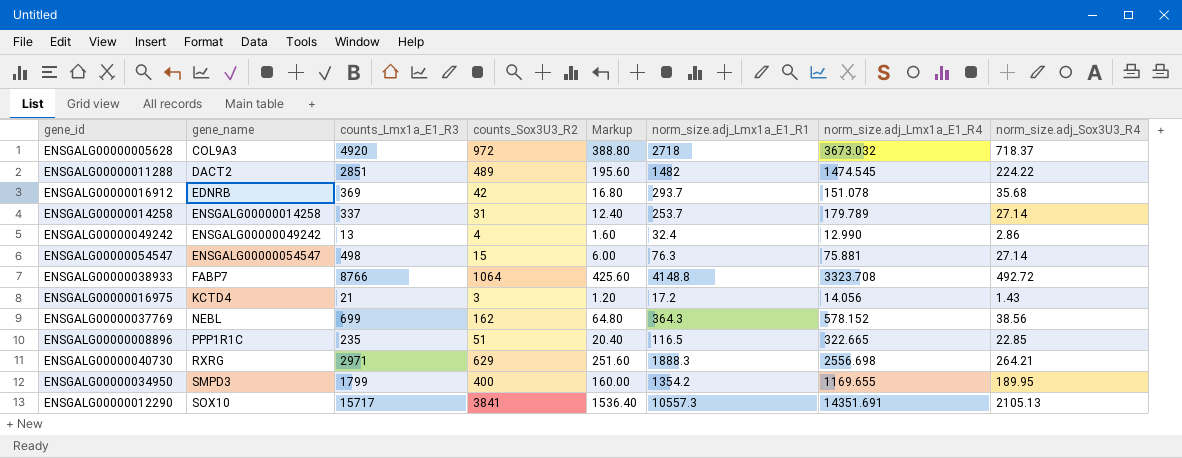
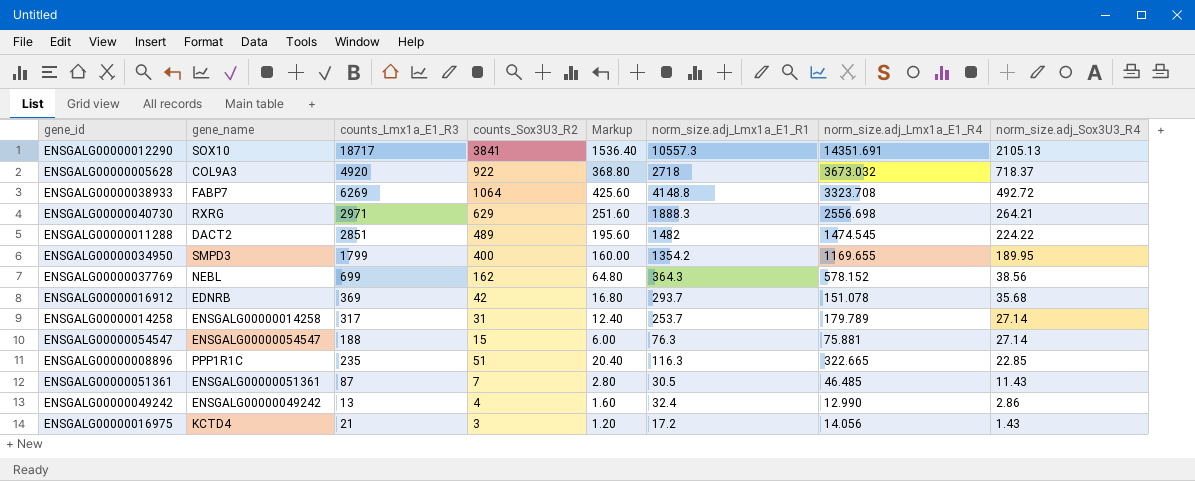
row order: gene_name ascending -> norm_size.adj_Sox3U3_R4 descending
ENSGALG00000012290 | counts_Lmx1a_E1_R3: 15717 -> 18717
ENSGALG00000005628 | counts_Sox3U3_R2: 972 -> 922
ENSGALG00000005628 | Markup: 388.80 -> 368.80
ENSGALG00000038933 | counts_Lmx1a_E1_R3: 8766 -> 6269
ENSGALG00000014258 | counts_Lmx1a_E1_R3: 337 -> 317
ENSGALG00000054547 | counts_Lmx1a_E1_R3: 498 -> 188
ENSGALG00000008896 | norm_size.adj_Lmx1a_E1_R1: 116.5 -> 116.3
row ENSGALG00000051361: none -> ENSGALG00000051361 | 87 | 7 | 2.80 | 30.5 | 46.485 | 11.43

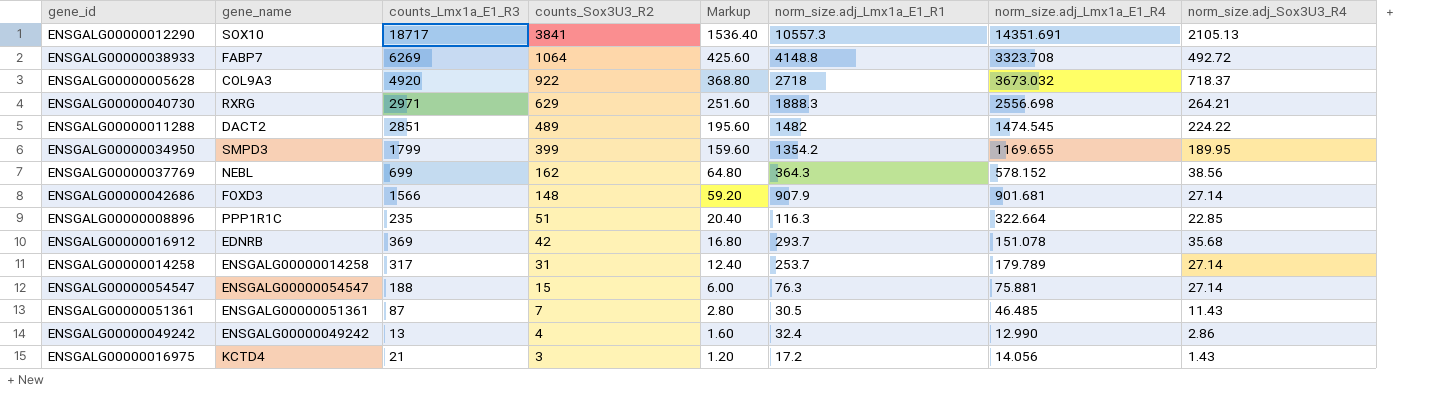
row order: norm_size.adj_Sox3U3_R4 descending -> counts_Sox3U3_R2 descending
ENSGALG00000034950 | counts_Sox3U3_R2: 400 -> 399
ENSGALG00000034950 | Markup: 160.00 -> 159.60
row ENSGALG00000042686: none -> FOXD3 | 1566 | 148 | 59.20 | 907.9 | 901.681 | 27.14
ENSGALG00000008896 | norm_size.adj_Lmx1a_E1_R4: 322.665 -> 322.664

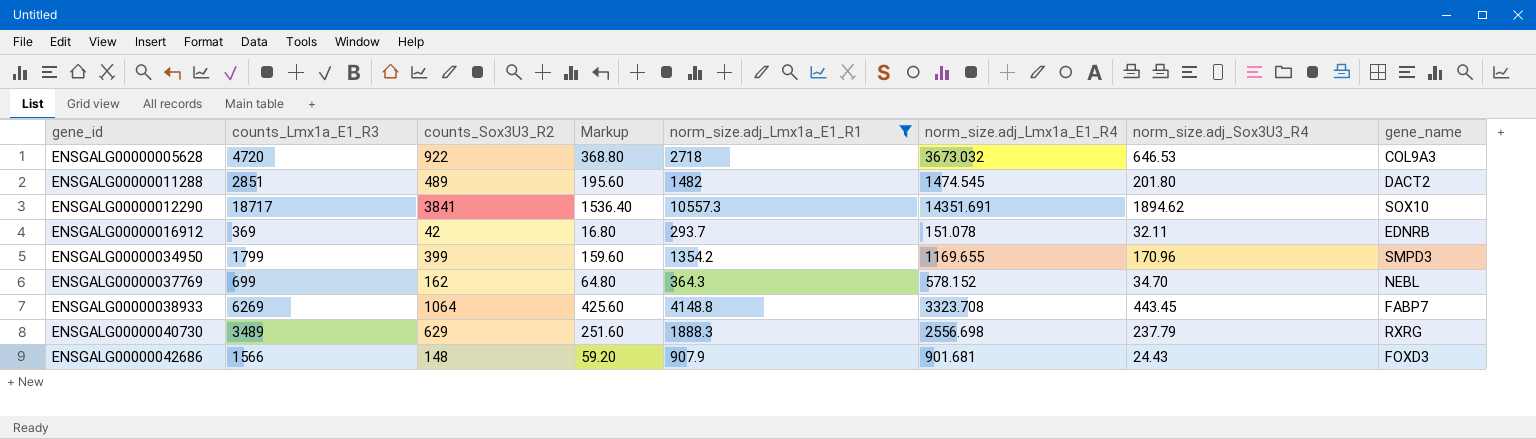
filter: none -> norm_size.adj_Lmx1a_E1_R1 >= 293.7
row order: counts_Sox3U3_R2 descending -> gene_id ascending
column gene_name | position: 2 -> 8
ENSGALG00000005628 | counts_Lmx1a_E1_R3: 4920 -> 4720
ENSGALG00000005628 | norm_size.adj_Sox3U3_R4: 718.37 -> 646.53
ENSGALG00000011288 | norm_size.adj_Sox3U3_R4: 224.22 -> 201.80
ENSGALG00000012290 | norm_size.adj_Sox3U3_R4: 2105.13 -> 1894.62
ENSGALG00000016912 | norm_size.adj_Sox3U3_R4: 35.68 -> 32.11
ENSGALG00000034950 | norm_size.adj_Sox3U3_R4: 189.95 -> 170.96
ENSGALG00000037769 | norm_size.adj_Sox3U3_R4: 38.56 -> 34.70
ENSGALG00000038933 | norm_size.adj_Sox3U3_R4: 492.72 -> 443.45
ENSGALG00000040730 | counts_Lmx1a_E1_R3: 2971 -> 3489
ENSGALG00000040730 | norm_size.adj_Sox3U3_R4: 264.21 -> 237.79
ENSGALG00000042686 | norm_size.adj_Sox3U3_R4: 27.14 -> 24.43

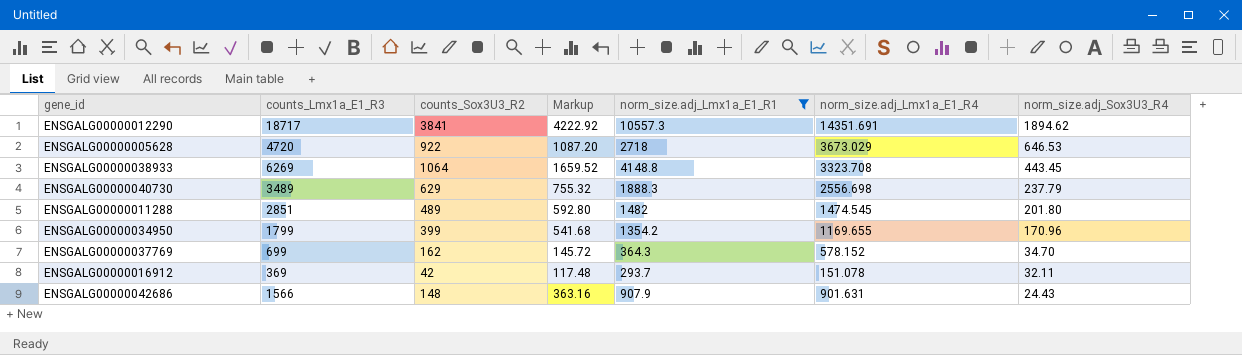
row order: gene_id ascending -> norm_size.adj_Sox3U3_R4 descending
column gene_name | position: 8 -> none
column Markup | formula: [counts_Sox3U3_R2] * 0.4 -> [norm_size.adj_Lmx1a_E1_R1] * 0.4
ENSGALG00000005628 | norm_size.adj_Lmx1a_E1_R4: 3673.032 -> 3673.029
ENSGALG00000042686 | norm_size.adj_Lmx1a_E1_R4: 901.681 -> 901.631

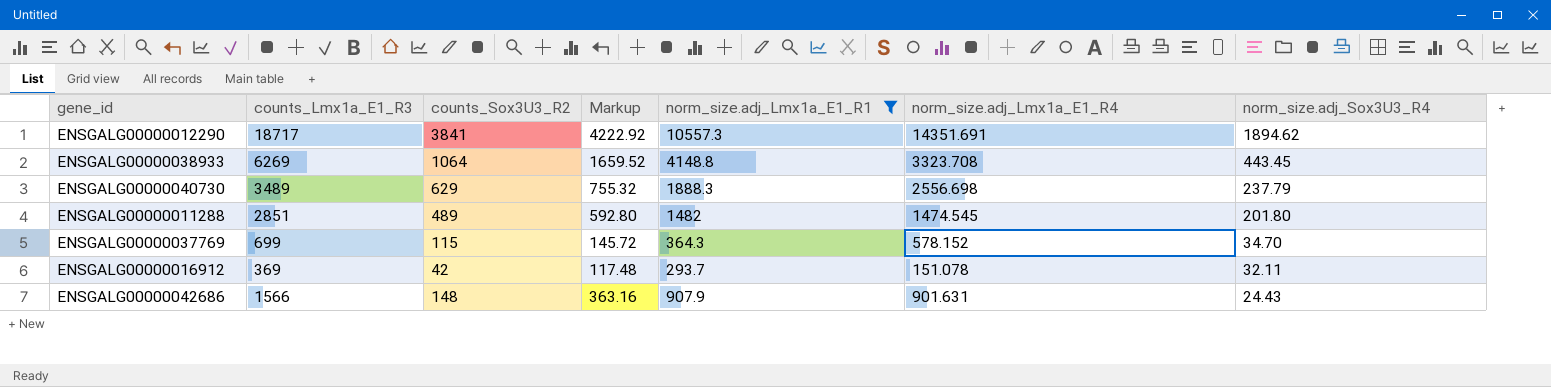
row ENSGALG00000005628: 4720 | 922 | 1087.20 | 2718 | 3673.029 | 646.53 -> none
row ENSGALG00000034950: 1799 | 399 | 541.68 | 1354.2 | 1169.655 | 170.96 -> none
ENSGALG00000037769 | counts_Sox3U3_R2: 162 -> 115

